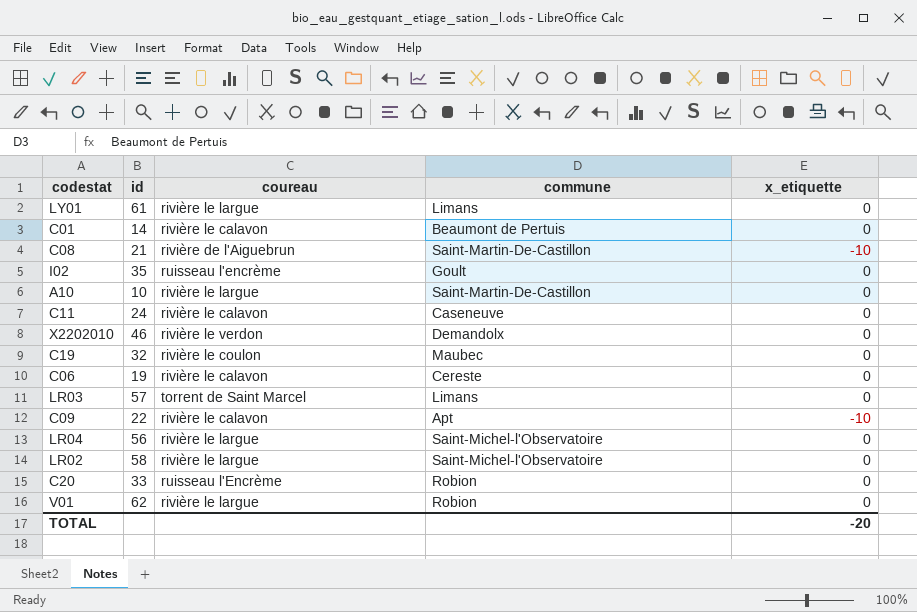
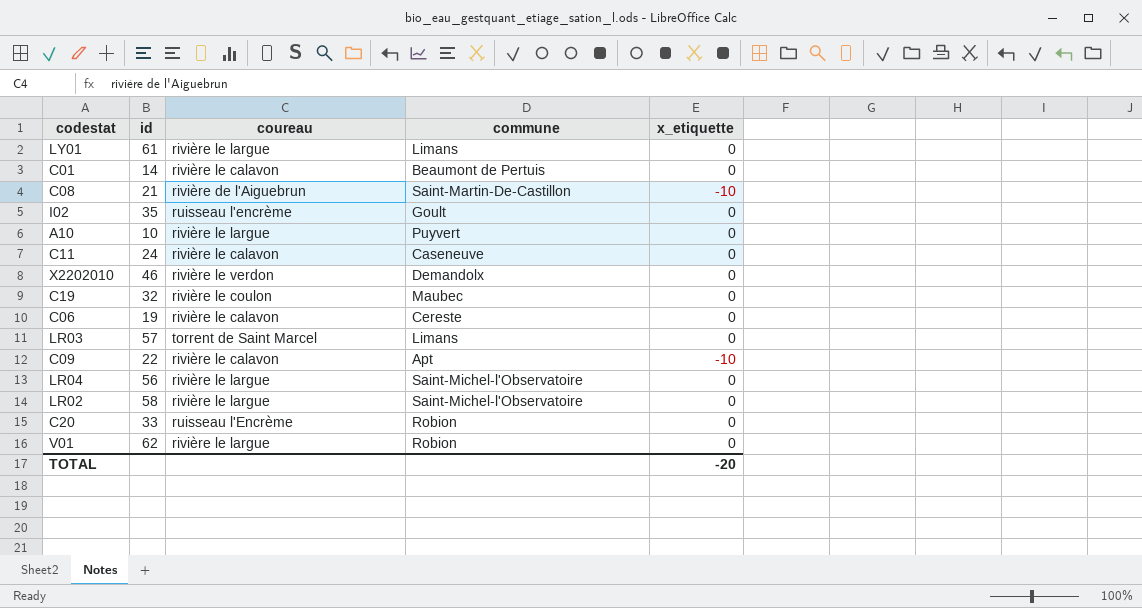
A10 | commune: Saint-Martin-De-Castillon -> Puyvert

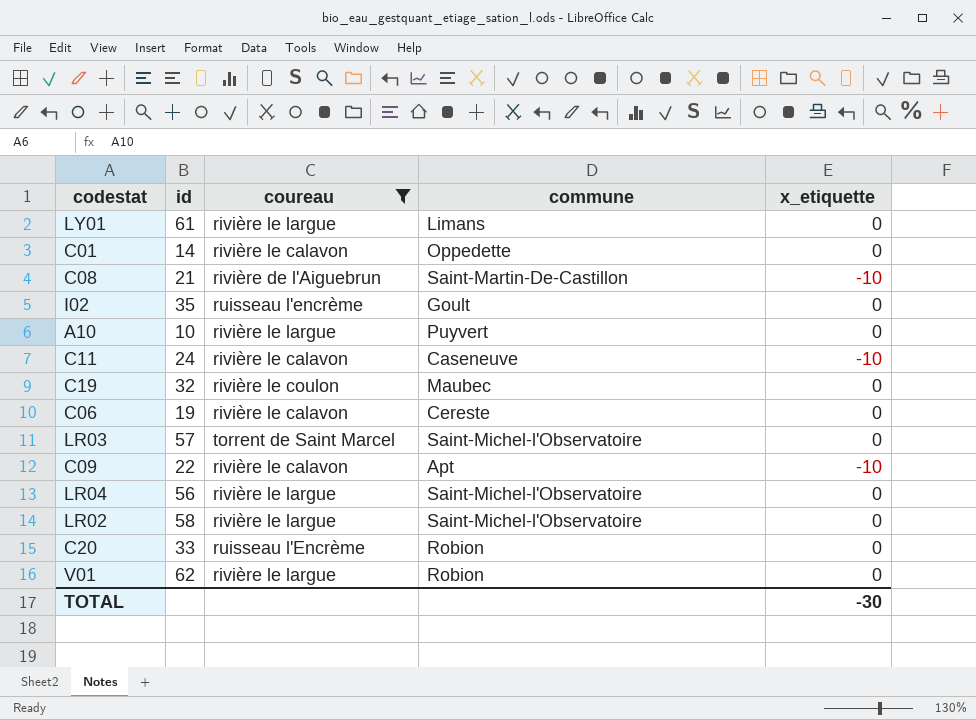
filter: none -> coureau != rivière le verdon
C01 | commune: Beaumont de Pertuis -> Oppedette
C11 | x_etiquette: 0 -> -10
LR03 | commune: Limans -> Saint-Michel-l'Observatoire
TOTAL | x_etiquette: -20 -> -30

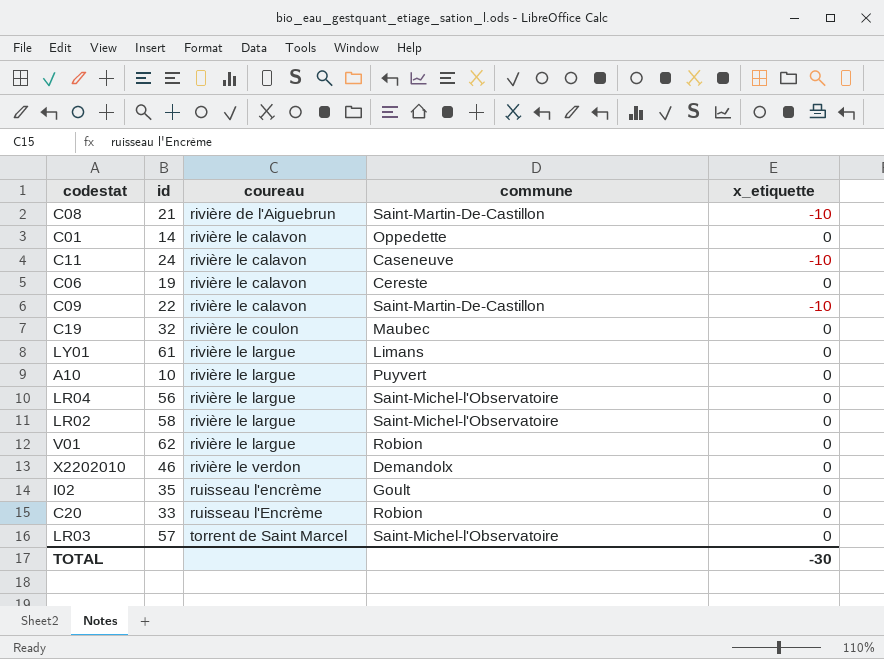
filter: coureau != rivière le verdon -> none
row order: none -> coureau ascending
C09 | commune: Apt -> Saint-Martin-De-Castillon

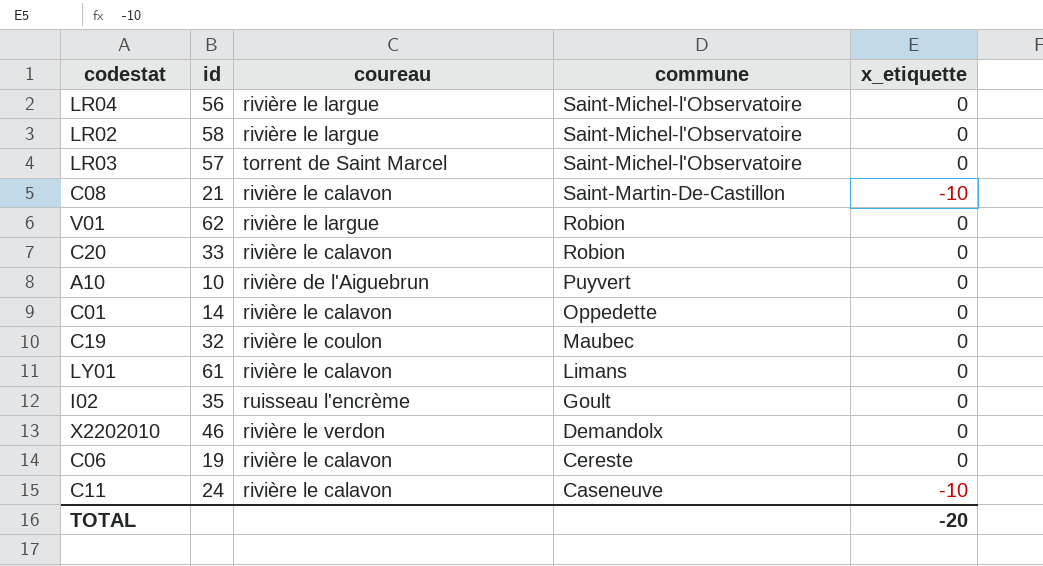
row order: coureau ascending -> commune descending
row C09: 22 | rivière le calavon | Saint-Martin-De-Castillon | -10 -> none
C08 | coureau: rivière de l'Aiguebrun -> rivière le calavon
C20 | coureau: ruisseau l'Encrème -> rivière le calavon
A10 | coureau: rivière le largue -> rivière de l'Aiguebrun
LY01 | coureau: rivière le largue -> rivière le calavon
TOTAL | x_etiquette: -30 -> -20

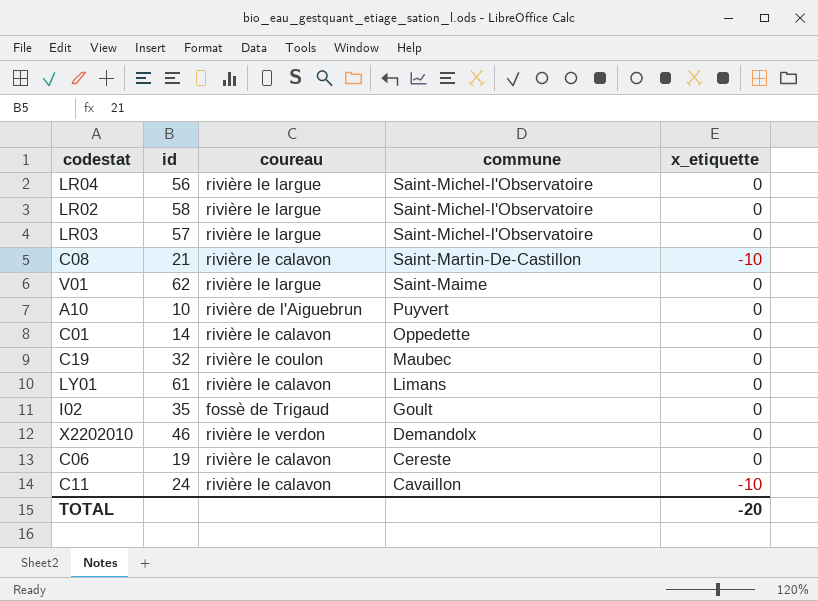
row C20: 33 | rivière le calavon | Robion | 0 -> none
LR03 | coureau: torrent de Saint Marcel -> rivière le largue
V01 | commune: Robion -> Saint-Maime
I02 | coureau: ruisseau l'encrème -> fossè de Trigaud
C11 | commune: Caseneuve -> Cavaillon

